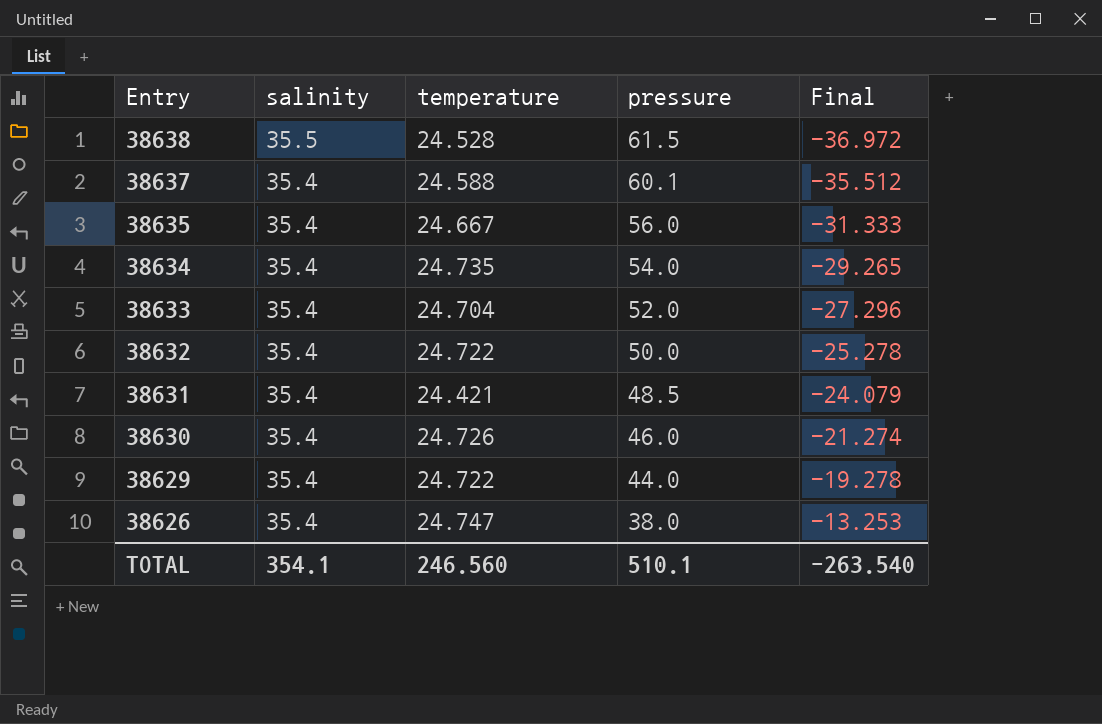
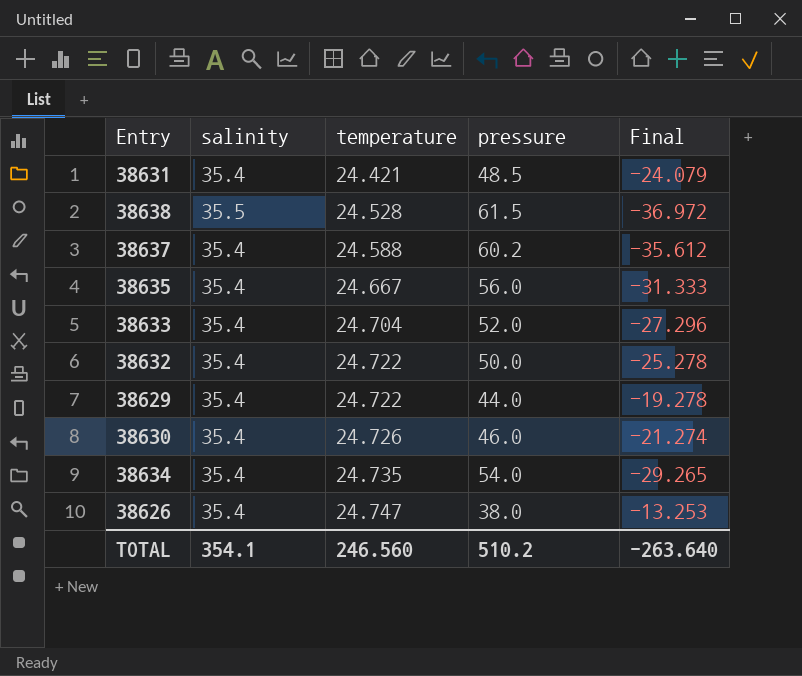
row order: Entry descending -> temperature ascending
38637 | pressure: 60.1 -> 60.2
38637 | Final: -35.512 -> -35.612
TOTAL | pressure: 510.1 -> 510.2
TOTAL | Final: -263.540 -> -263.640

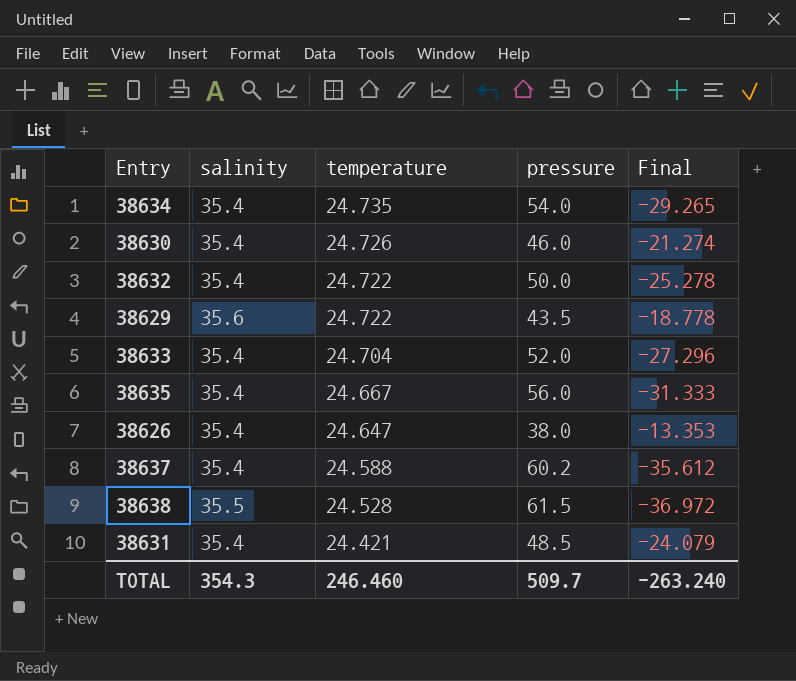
row order: temperature ascending -> temperature descending
38629 | salinity: 35.4 -> 35.6
38629 | pressure: 44.0 -> 43.5
38629 | Final: -19.278 -> -18.778
38626 | temperature: 24.747 -> 24.647
38626 | Final: -13.253 -> -13.353
TOTAL | salinity: 354.1 -> 354.3
TOTAL | temperature: 246.560 -> 246.460
TOTAL | pressure: 510.2 -> 509.7
TOTAL | Final: -263.640 -> -263.240

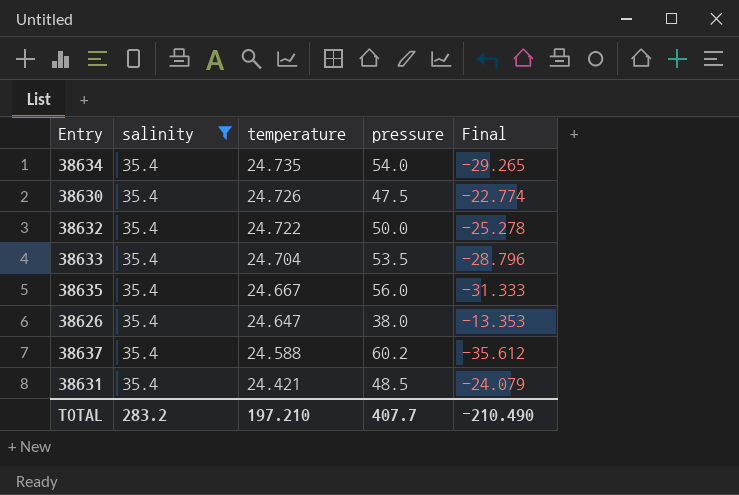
filter: none -> salinity = 35.4
38630 | pressure: 46.0 -> 47.5
38630 | Final: -21.274 -> -22.774
38633 | pressure: 52.0 -> 53.5
38633 | Final: -27.296 -> -28.796
TOTAL | salinity: 354.3 -> 283.2
TOTAL | temperature: 246.460 -> 197.210
TOTAL | pressure: 509.7 -> 407.7
TOTAL | Final: -263.240 -> -210.490

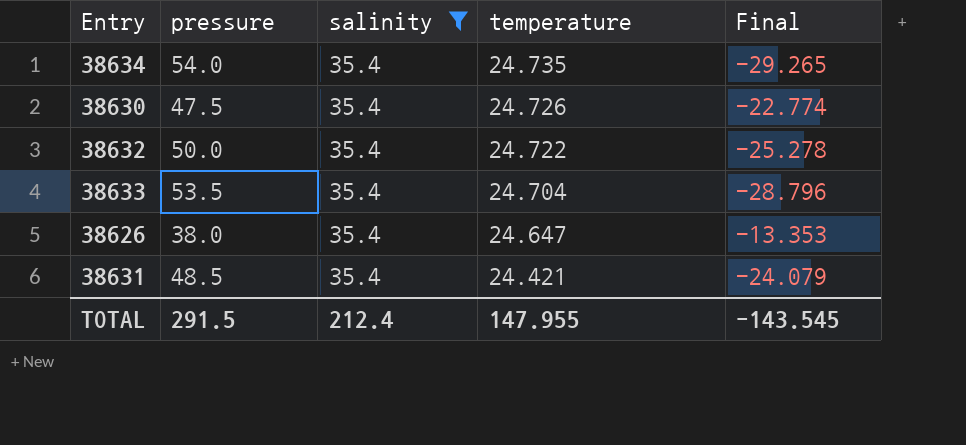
column pressure | position: 4 -> 2
row 38635: 35.4 | 24.667 | 56.0 | -31.333 -> none
row 38637: 35.4 | 24.588 | 60.2 | -35.612 -> none
TOTAL | pressure: 407.7 -> 291.5
TOTAL | salinity: 283.2 -> 212.4
TOTAL | temperature: 197.210 -> 147.955
TOTAL | Final: -210.490 -> -143.545

